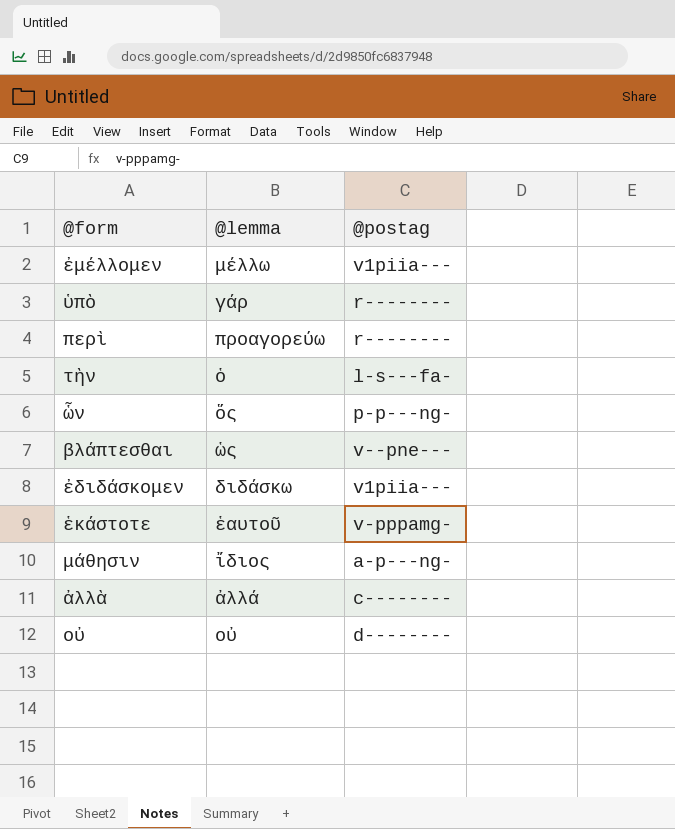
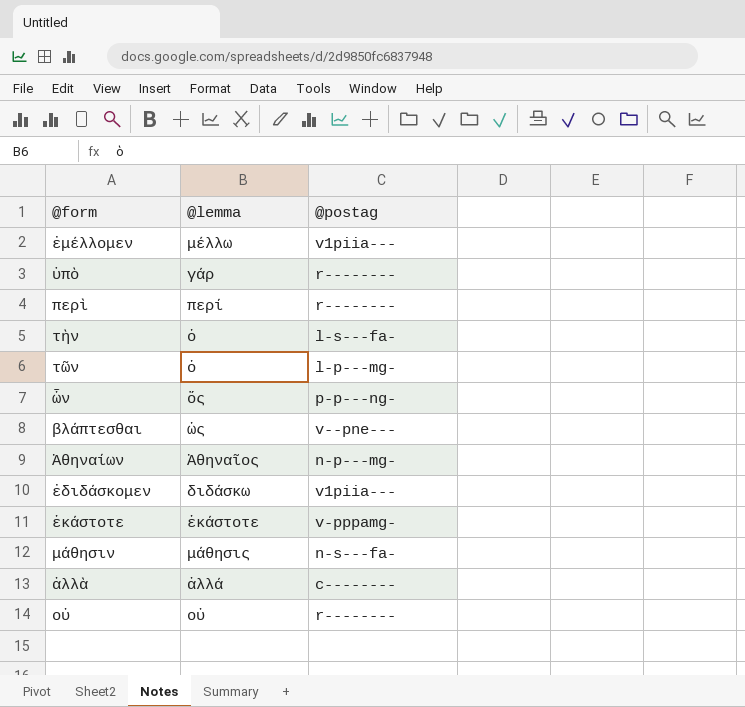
περὶ | @lemma: προαγορεύω -> περί
row τῶν: none -> ὁ | l-p---mg-
row Ἀθηναίων: none -> Ἀθηναῖος | n-p---mg-
ἑκάστοτε | @lemma: ἑαυτοῦ -> ἑκάστοτε
μάθησιν | @lemma: ἴδιος -> μάθησις
μάθησιν | @postag: a-p---ng- -> n-s---fa-
οὐ | @postag: d-------- -> r--------

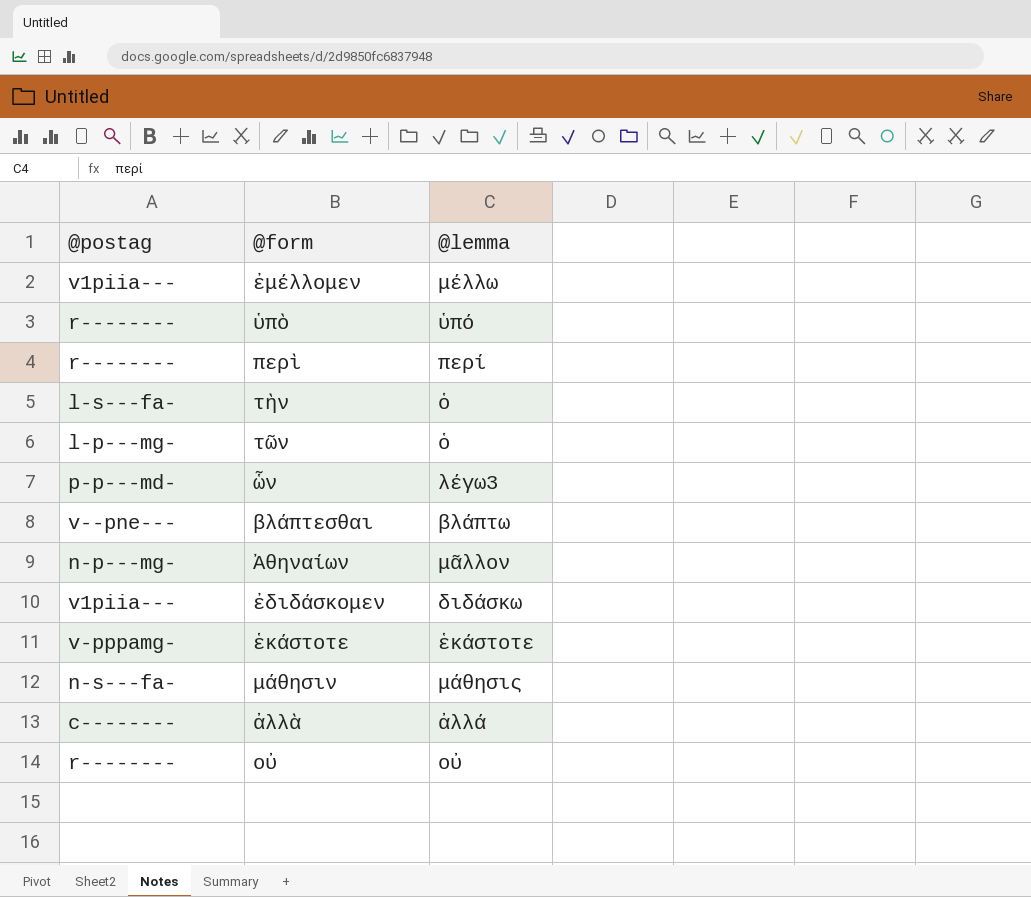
column @postag | position: 3 -> 1
ὑπὸ | @lemma: γάρ -> ὑπό
ὧν | @postag: p-p---ng- -> p-p---md-
ὧν | @lemma: ὅς -> λέγω3
βλάπτεσθαι | @lemma: ὡς -> βλάπτω
Ἀθηναίων | @lemma: Ἀθηναῖος -> μᾶλλον

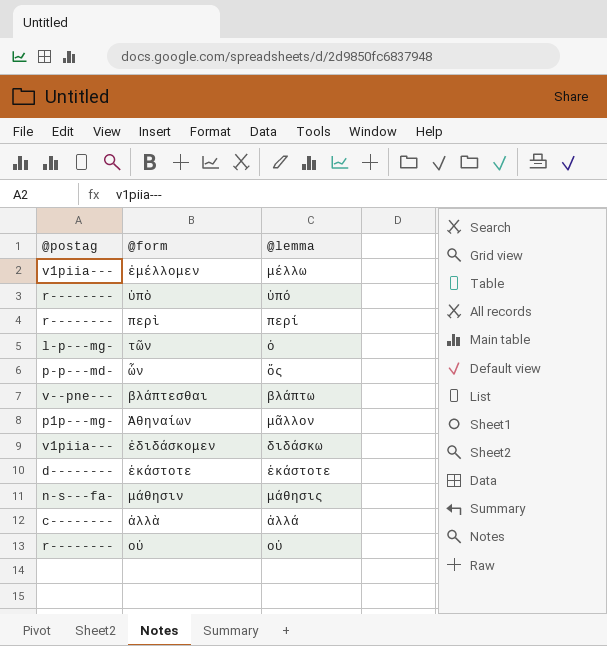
row τὴν: l-s---fa- | ὁ -> none
ὧν | @lemma: λέγω3 -> ὅς
Ἀθηναίων | @postag: n-p---mg- -> p1p---mg-
ἑκάστοτε | @postag: v-pppamg- -> d--------

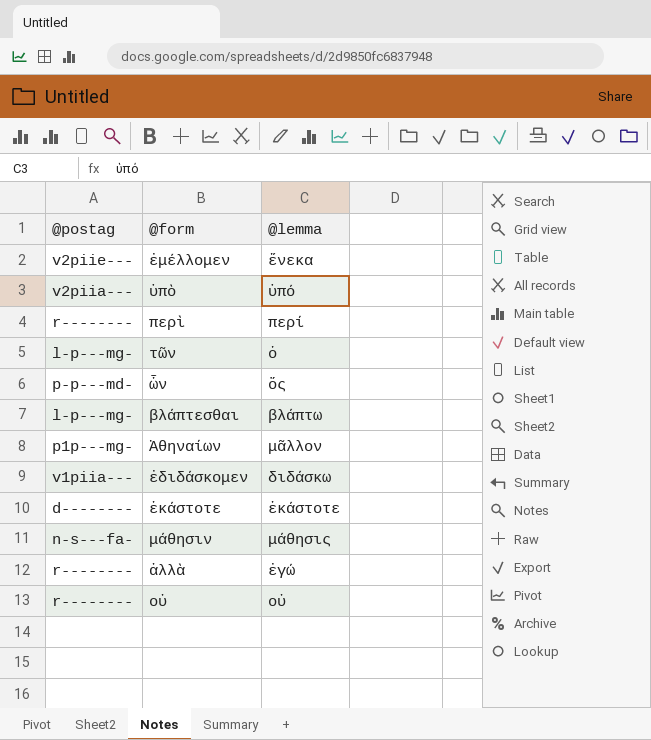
ἐμέλλομεν | @postag: v1piia--- -> v2piie---
ἐμέλλομεν | @lemma: μέλλω -> ἕνεκα
ὑπὸ | @postag: r-------- -> v2piia---
βλάπτεσθαι | @postag: v--pne--- -> l-p---mg-
ἀλλὰ | @postag: c-------- -> r--------
ἀλλὰ | @lemma: ἀλλά -> ἐγώ

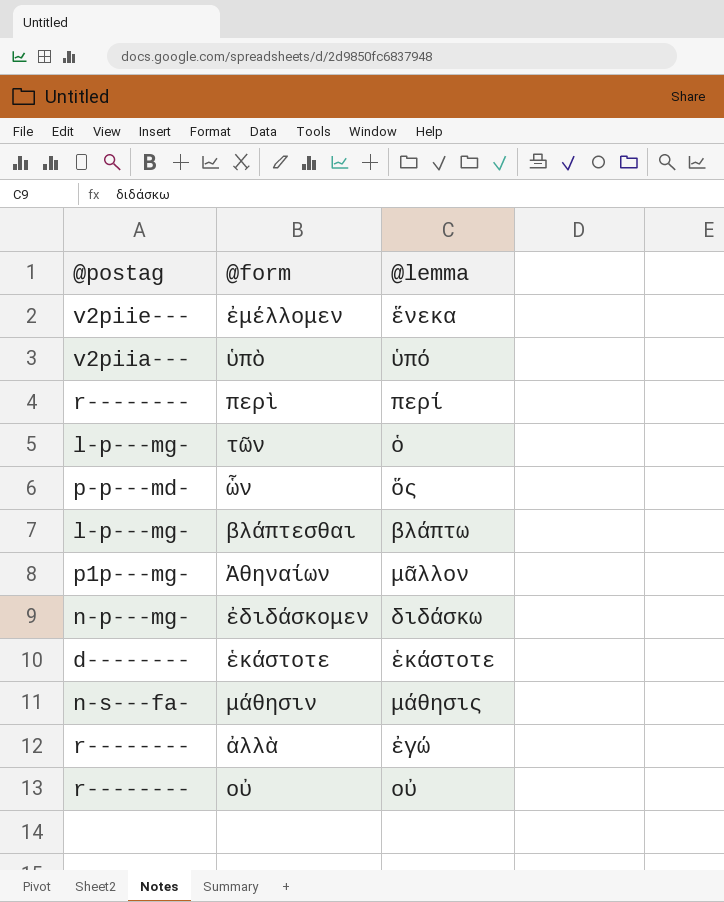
ἐδιδάσκομεν | @postag: v1piia--- -> n-p---mg-

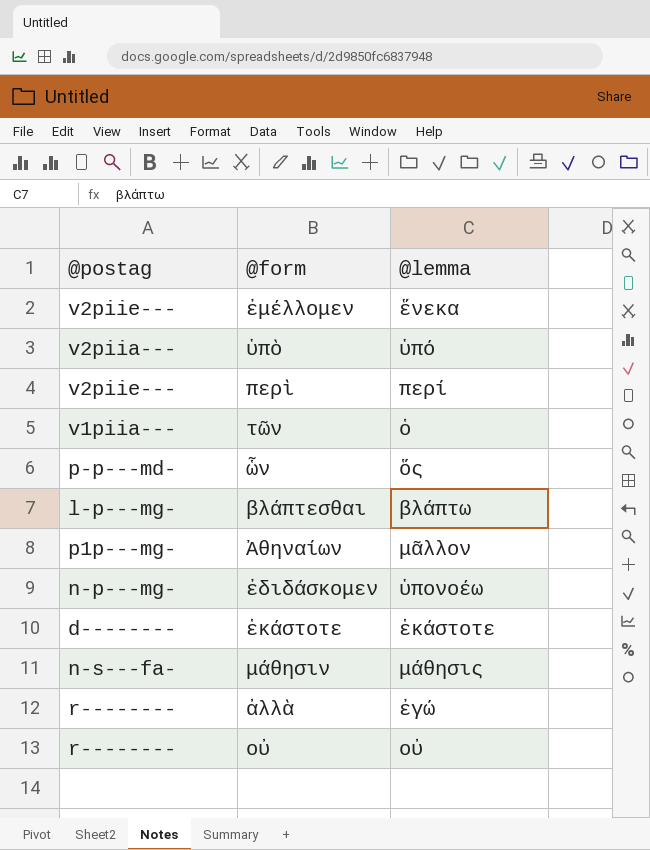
περὶ | @postag: r-------- -> v2piie---
τῶν | @postag: l-p---mg- -> v1piia---
ἐδιδάσκομεν | @lemma: διδάσκω -> ὑπονοέω

